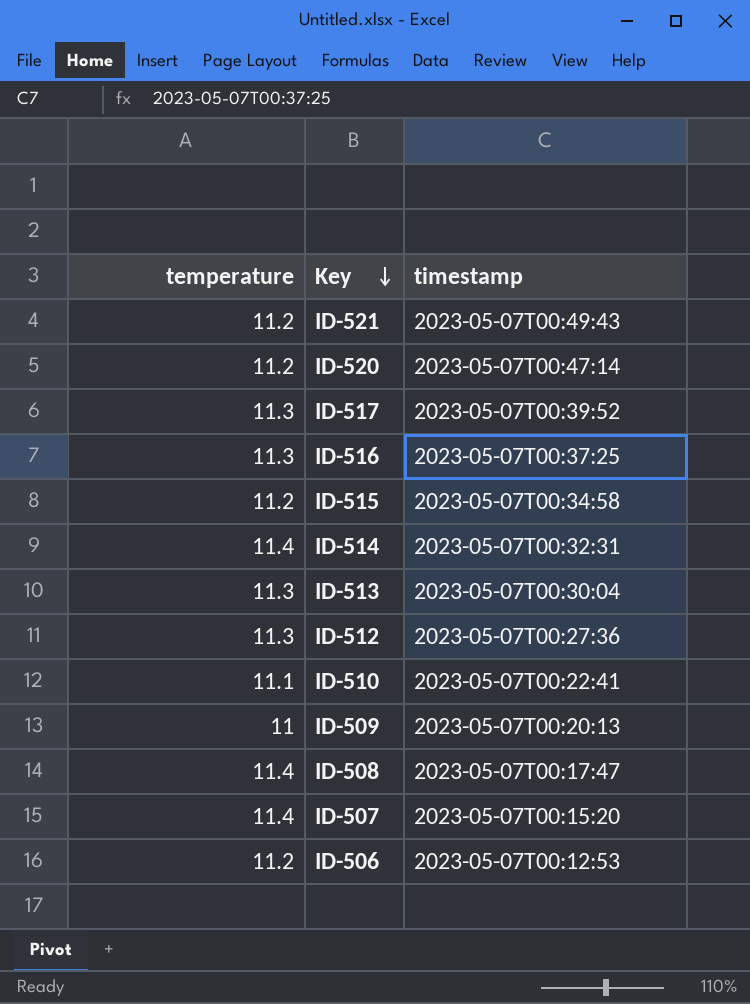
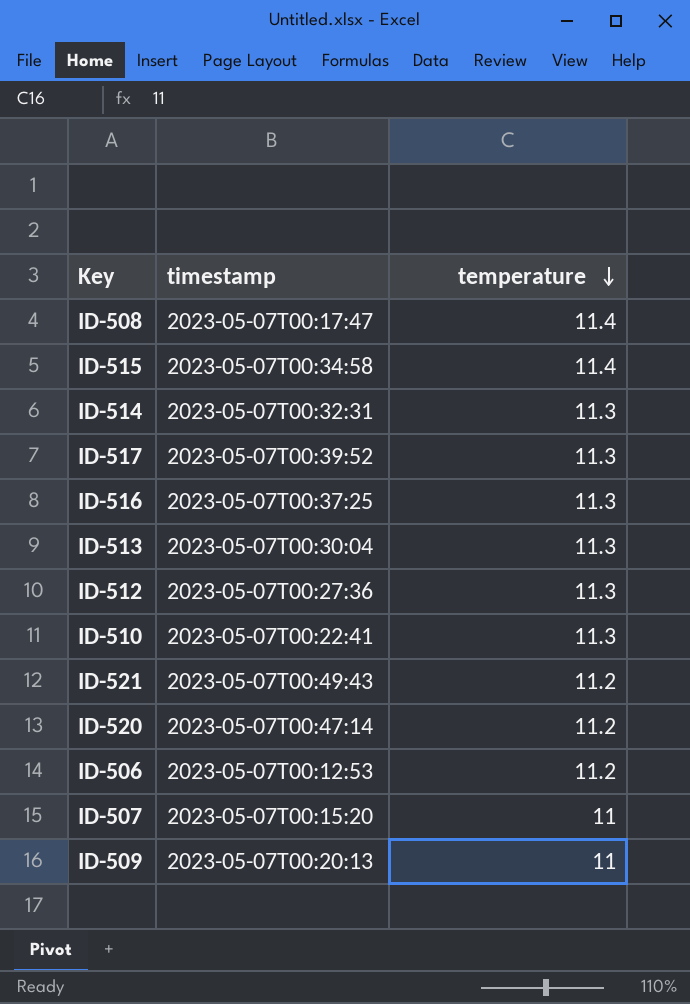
row order: Key descending -> temperature descending
column temperature | position: 1 -> 3
ID-515 | temperature: 11.2 -> 11.4
ID-514 | temperature: 11.4 -> 11.3
ID-510 | temperature: 11.1 -> 11.3
ID-507 | temperature: 11.4 -> 11

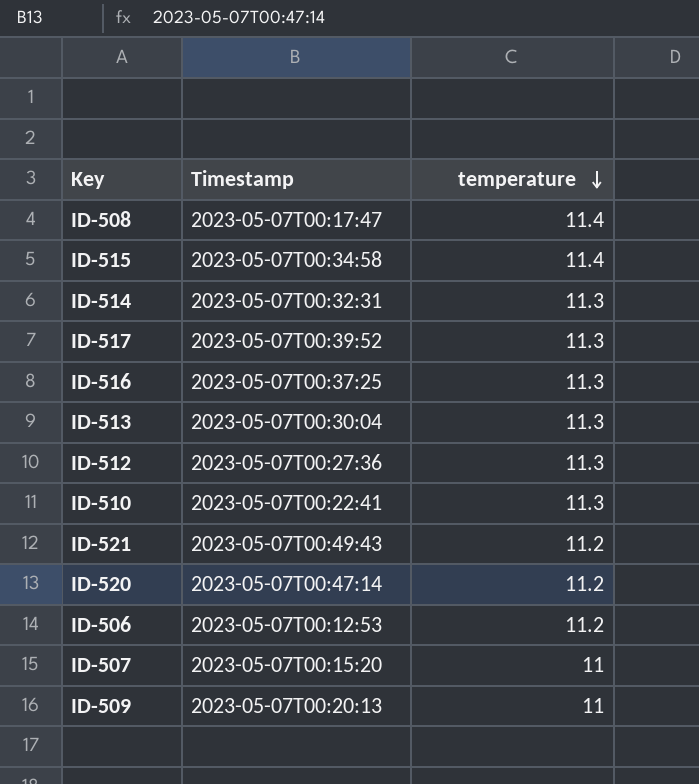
column name: timestamp -> Timestamp

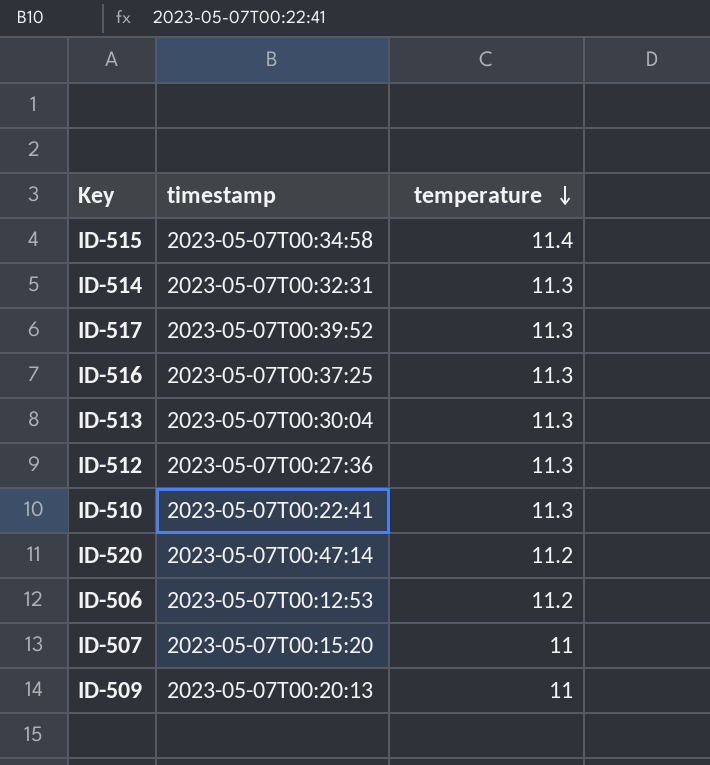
column name: Timestamp -> timestamp
row ID-508: 2023-05-07T00:17:47 | 11.4 -> none
row ID-521: 2023-05-07T00:49:43 | 11.2 -> none

